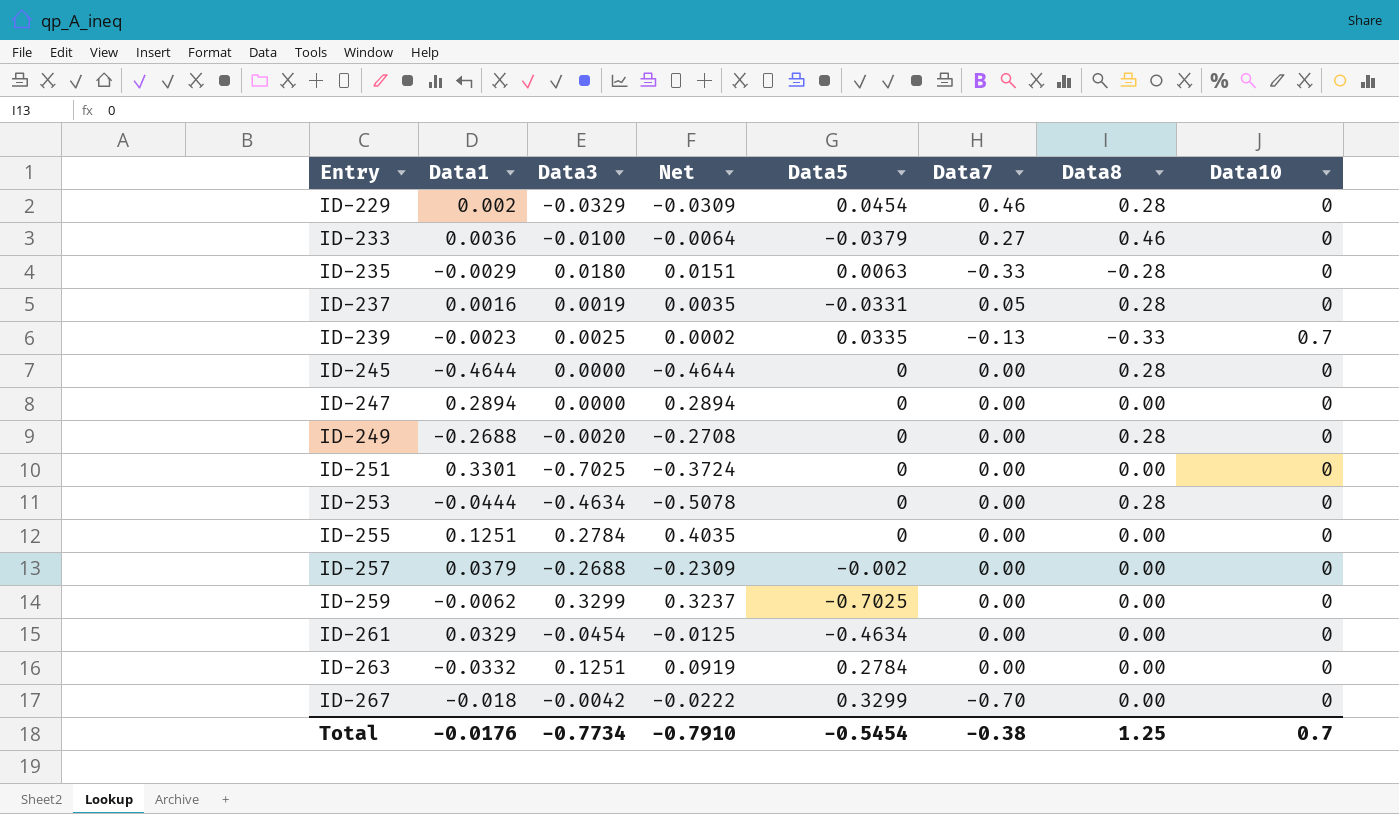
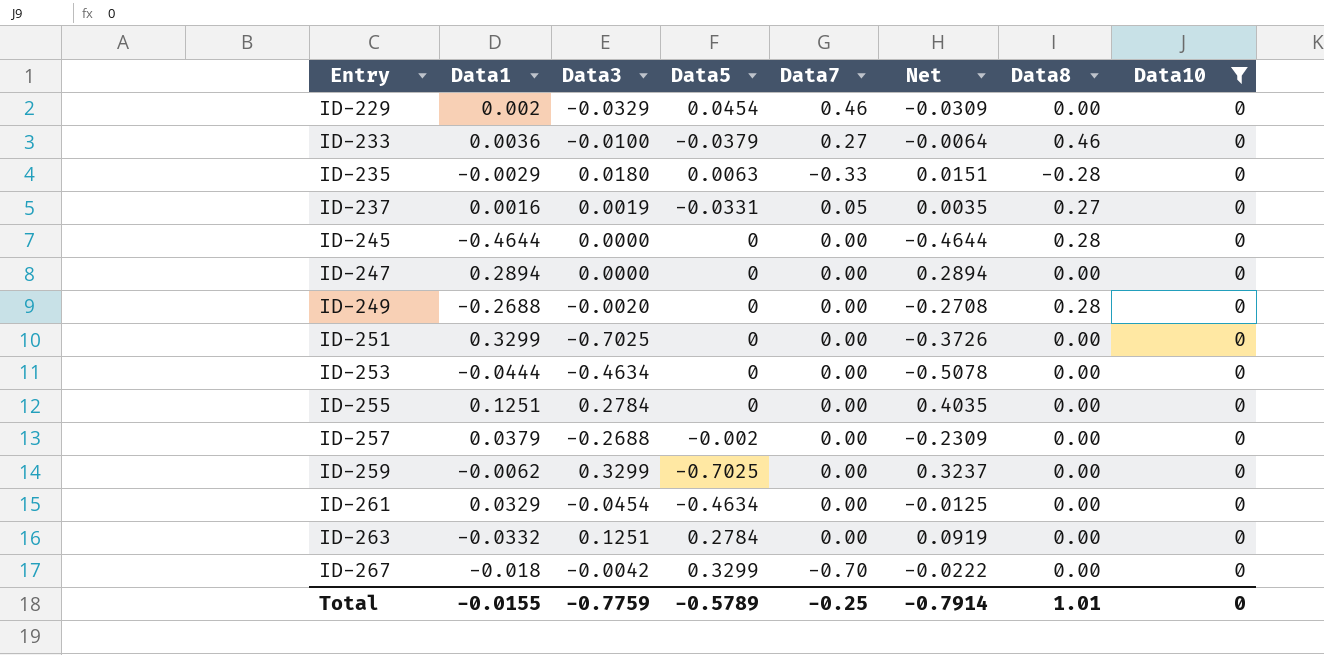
filter: none -> Data10 = 0
column Net | position: 4 -> 6
ID-229 | Data8: 0.28 -> 0.00
ID-237 | Data8: 0.28 -> 0.27
ID-251 | Data1: 0.3301 -> 0.3299
ID-251 | Net: -0.3724 -> -0.3726
ID-253 | Data8: 0.28 -> 0.00
Total | Data1: -0.0176 -> -0.0155
Total | Data3: -0.7734 -> -0.7759
Total | Data5: -0.5454 -> -0.5789
Total | Data7: -0.38 -> -0.25
Total | Net: -0.7910 -> -0.7914
Total | Data8: 1.25 -> 1.01
Total | Data10: 0.7 -> 0

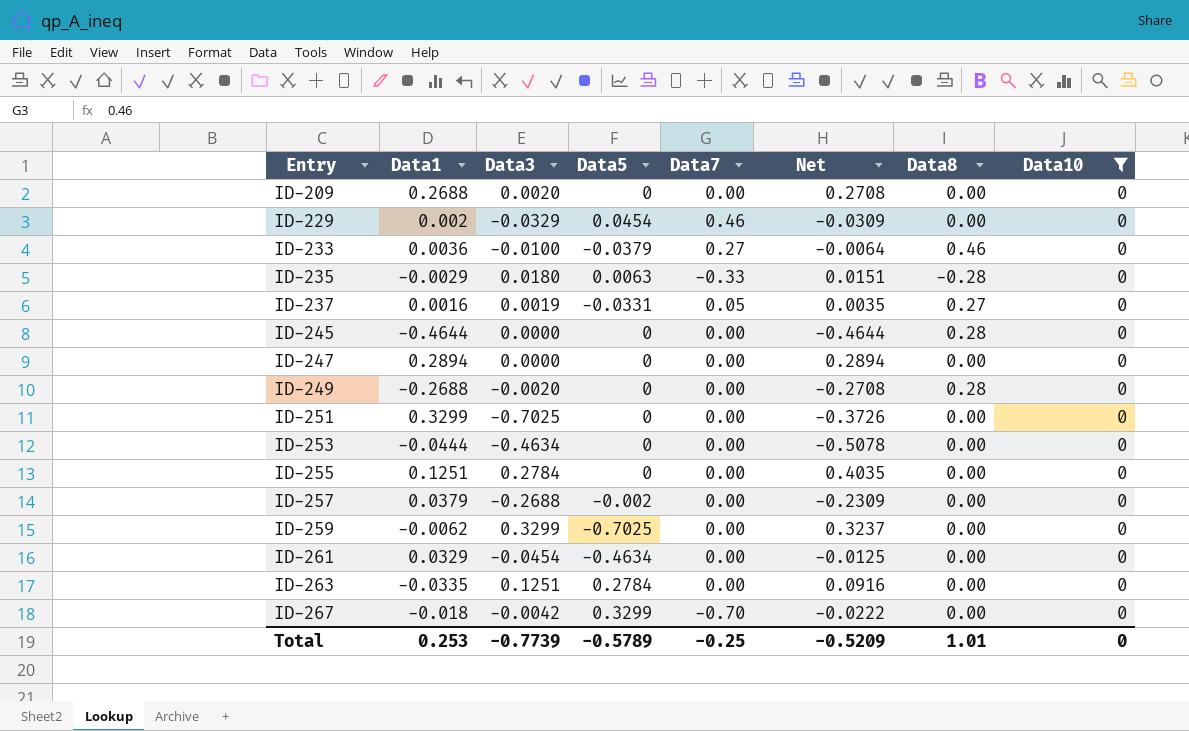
row ID-209: none -> 0.2688 | 0.0020 | 0 | 0.00 | 0.2708 | 0.00 | 0
ID-263 | Data1: -0.0332 -> -0.0335
ID-263 | Net: 0.0919 -> 0.0916
Total | Data1: -0.0155 -> 0.253
Total | Data3: -0.7759 -> -0.7739
Total | Net: -0.7914 -> -0.5209

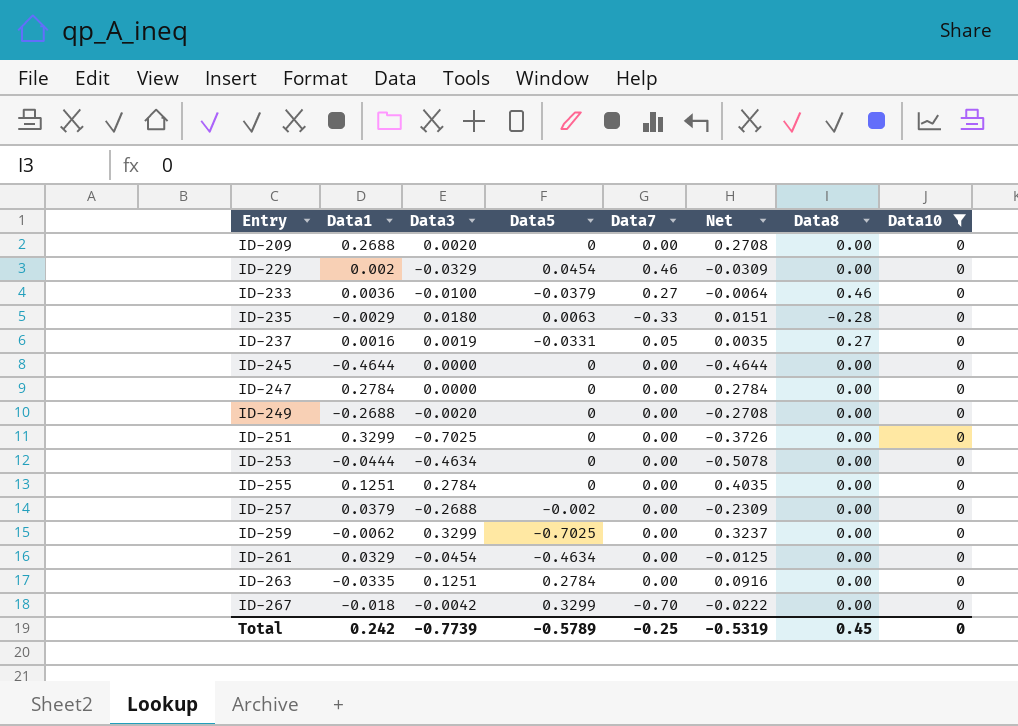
ID-245 | Data8: 0.28 -> 0.00
ID-247 | Data1: 0.2894 -> 0.2784
ID-247 | Net: 0.2894 -> 0.2784
ID-249 | Data8: 0.28 -> 0.00
Total | Data1: 0.253 -> 0.242
Total | Net: -0.5209 -> -0.5319
Total | Data8: 1.01 -> 0.45

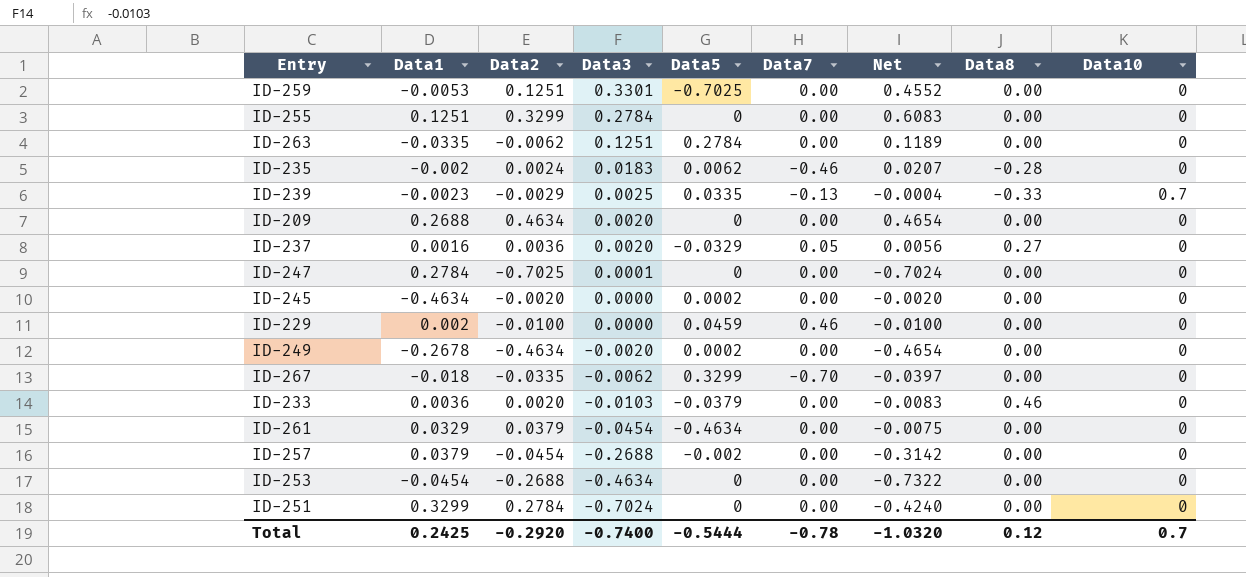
filter: Data10 = 0 -> none
row order: Entry ascending -> Data3 descending
column Data2 | position: none -> 3
column Net | formula: [Data1] + [Data3] -> [Data2] + [Data3]
ID-259 | Data1: -0.0062 -> -0.0053
ID-259 | Data3: 0.3299 -> 0.3301
ID-235 | Data1: -0.0029 -> -0.002
ID-235 | Data3: 0.0180 -> 0.0183
ID-235 | Data5: 0.0063 -> 0.0062
ID-235 | Data7: -0.33 -> -0.46
ID-237 | Data3: 0.0019 -> 0.0020
ID-237 | Data5: -0.0331 -> -0.0329
ID-247 | Data3: 0.0000 -> 0.0001
ID-245 | Data1: -0.4644 -> -0.4634
ID-245 | Data5: 0 -> 0.0002
ID-229 | Data3: -0.0329 -> 0.0000
ID-229 | Data5: 0.0454 -> 0.0459
ID-249 | Data1: -0.2688 -> -0.2678
ID-249 | Data5: 0 -> 0.0002
ID-267 | Data3: -0.0042 -> -0.0062
ID-233 | Data3: -0.0100 -> -0.0103
ID-233 | Data7: 0.27 -> 0.00
ID-253 | Data1: -0.0444 -> -0.0454
ID-251 | Data3: -0.7025 -> -0.7024
Total | Data1: 0.242 -> 0.2425
Total | Data3: -0.7739 -> -0.7400
Total | Data5: -0.5789 -> -0.5444
Total | Data7: -0.25 -> -0.78
Total | Net: -0.5319 -> -1.0320
Total | Data8: 0.45 -> 0.12
Total | Data10: 0 -> 0.7

